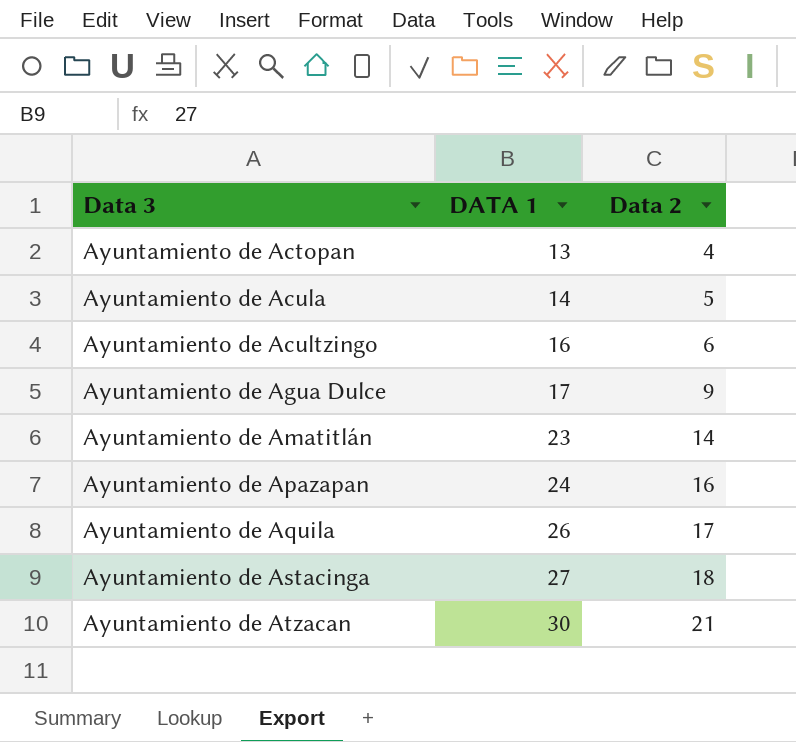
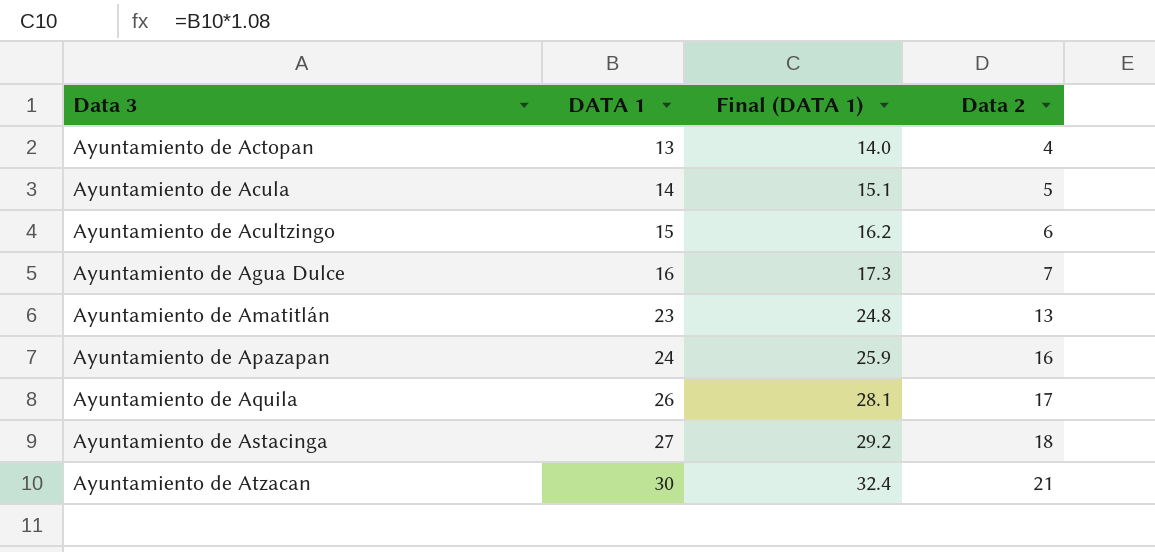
column Final (DATA 1) | formula: none -> [DATA 1] * 1.08
Ayuntamiento de Acultzingo | DATA 1: 16 -> 15
Ayuntamiento de Agua Dulce | DATA 1: 17 -> 16
Ayuntamiento de Agua Dulce | Data 2: 9 -> 7
Ayuntamiento de Amatitlán | Data 2: 14 -> 13

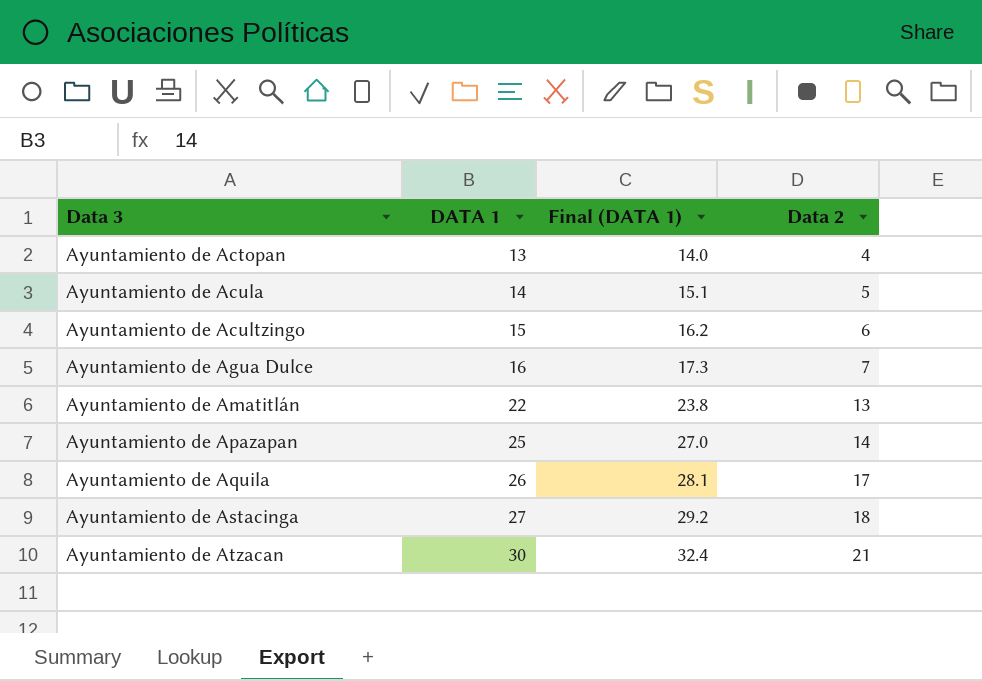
Ayuntamiento de Amatitlán | DATA 1: 23 -> 22
Ayuntamiento de Amatitlán | Final (DATA 1): 24.8 -> 23.8
Ayuntamiento de Apazapan | DATA 1: 24 -> 25
Ayuntamiento de Apazapan | Final (DATA 1): 25.9 -> 27.0
Ayuntamiento de Apazapan | Data 2: 16 -> 14

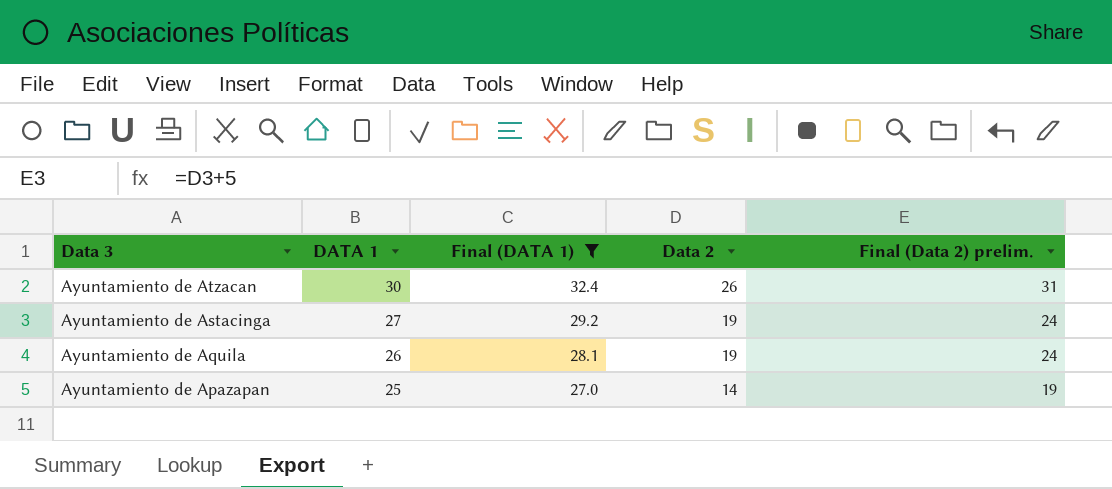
filter: none -> Final (DATA 1) >= 27.0
row order: Data 3 ascending -> Data 3 descending
column Final (Data 2) prelim. | formula: none -> [Data 2] + 5
Ayuntamiento de Atzacan | Data 2: 21 -> 26
Ayuntamiento de Astacinga | Data 2: 18 -> 19
Ayuntamiento de Aquila | Data 2: 17 -> 19

